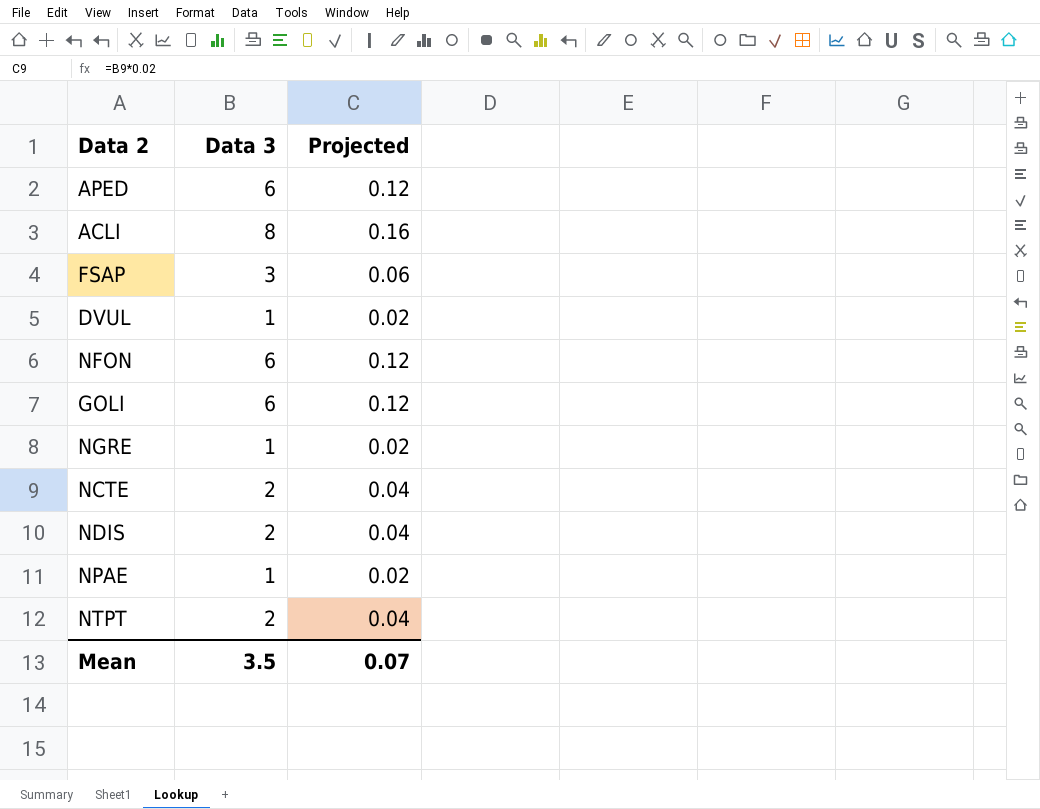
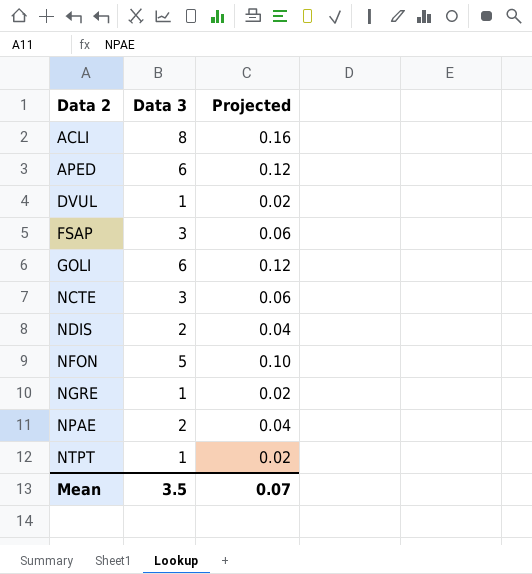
row order: none -> Data 2 ascending
NCTE | Data 3: 2 -> 3
NCTE | Projected: 0.04 -> 0.06
NFON | Data 3: 6 -> 5
NFON | Projected: 0.12 -> 0.10
NPAE | Data 3: 1 -> 2
NPAE | Projected: 0.02 -> 0.04
NTPT | Data 3: 2 -> 1
NTPT | Projected: 0.04 -> 0.02

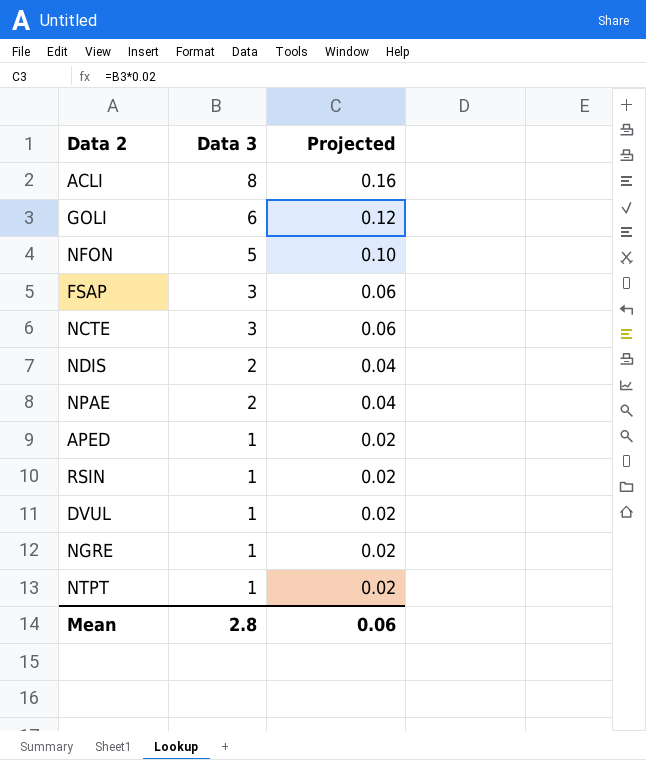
row order: Data 2 ascending -> Data 3 descending
APED | Data 3: 6 -> 1
APED | Projected: 0.12 -> 0.02
row RSIN: none -> 1 | 0.02
Mean | Data 3: 3.5 -> 2.8
Mean | Projected: 0.07 -> 0.06

